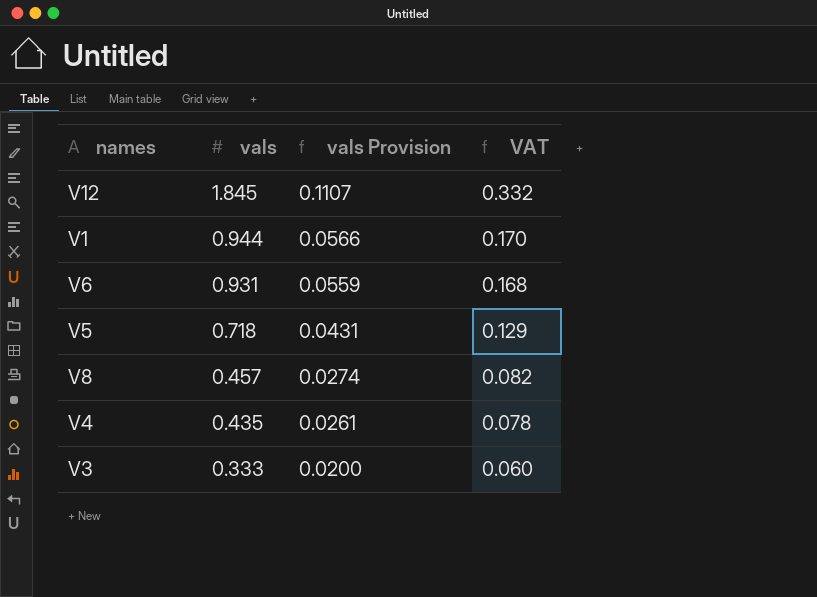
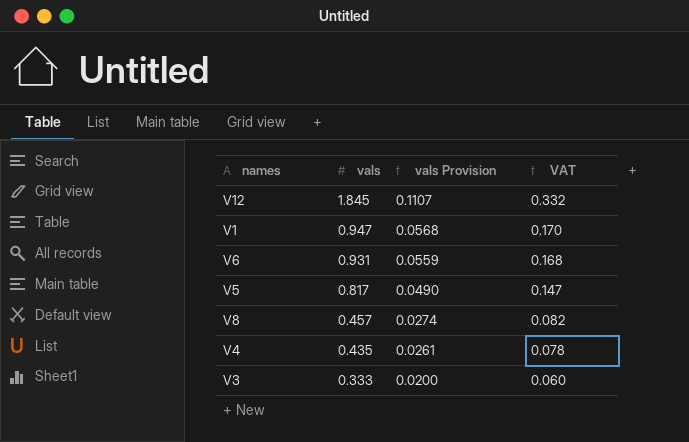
V1 | vals: 0.944 -> 0.947
V1 | vals Provision: 0.0566 -> 0.0568
V5 | vals: 0.718 -> 0.817
V5 | vals Provision: 0.0431 -> 0.0490
V5 | VAT: 0.129 -> 0.147

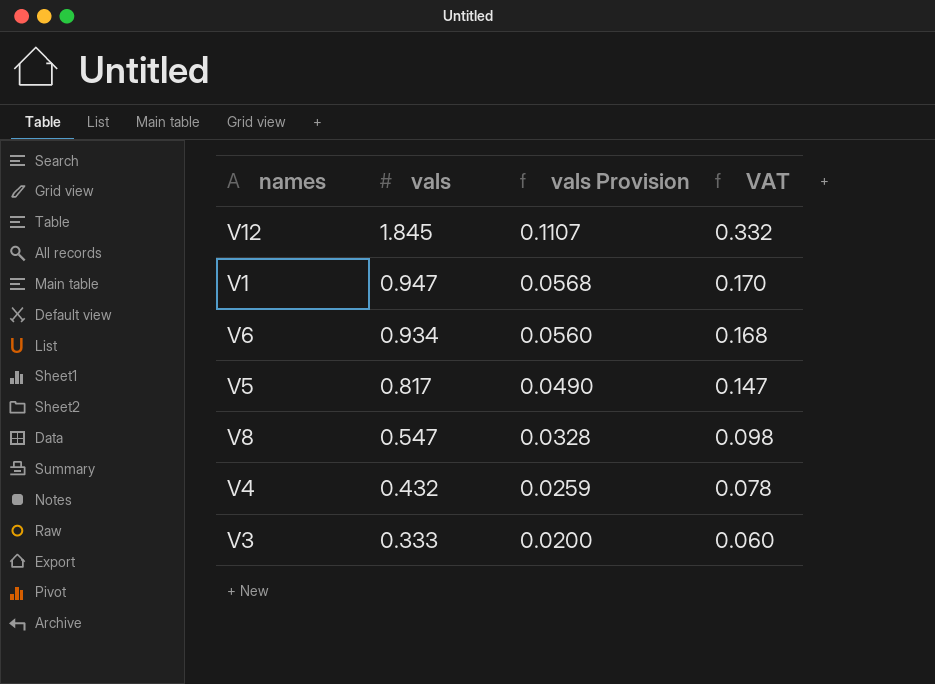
V6 | vals: 0.931 -> 0.934
V6 | vals Provision: 0.0559 -> 0.0560
V8 | vals: 0.457 -> 0.547
V8 | vals Provision: 0.0274 -> 0.0328
V8 | VAT: 0.082 -> 0.098
V4 | vals: 0.435 -> 0.432
V4 | vals Provision: 0.0261 -> 0.0259

